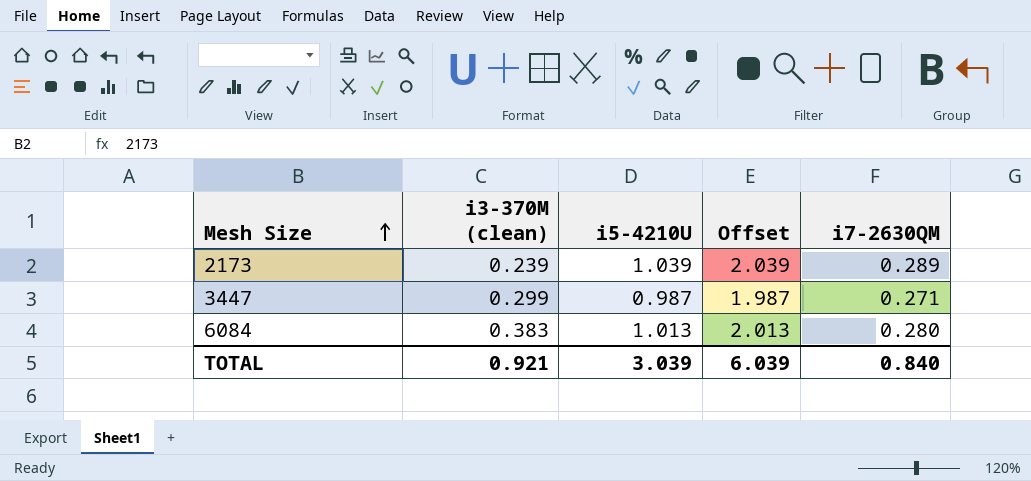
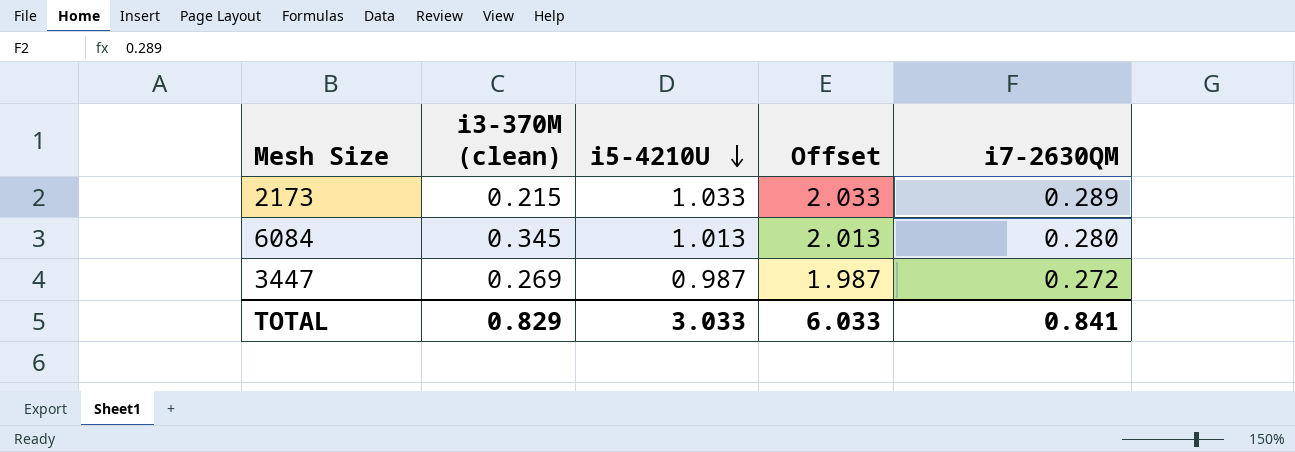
row order: Mesh Size ascending -> i5-4210U descending
2173 | i3-370M (clean): 0.239 -> 0.215
2173 | i5-4210U: 1.039 -> 1.033
2173 | Offset: 2.039 -> 2.033
6084 | i3-370M (clean): 0.383 -> 0.345
3447 | i3-370M (clean): 0.299 -> 0.269
3447 | i7-2630QM: 0.271 -> 0.272
TOTAL | i3-370M (clean): 0.921 -> 0.829
TOTAL | i5-4210U: 3.039 -> 3.033
TOTAL | Offset: 6.039 -> 6.033
TOTAL | i7-2630QM: 0.840 -> 0.841

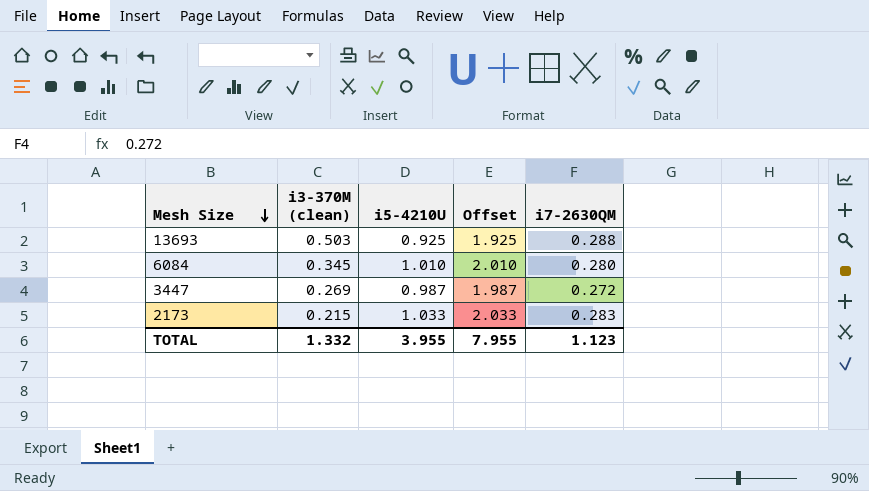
row order: i5-4210U descending -> Mesh Size descending
row 13693: none -> 0.503 | 0.925 | 1.925 | 0.288
6084 | i5-4210U: 1.013 -> 1.010
6084 | Offset: 2.013 -> 2.010
2173 | i7-2630QM: 0.289 -> 0.283
TOTAL | i3-370M (clean): 0.829 -> 1.332
TOTAL | i5-4210U: 3.033 -> 3.955
TOTAL | Offset: 6.033 -> 7.955
TOTAL | i7-2630QM: 0.841 -> 1.123

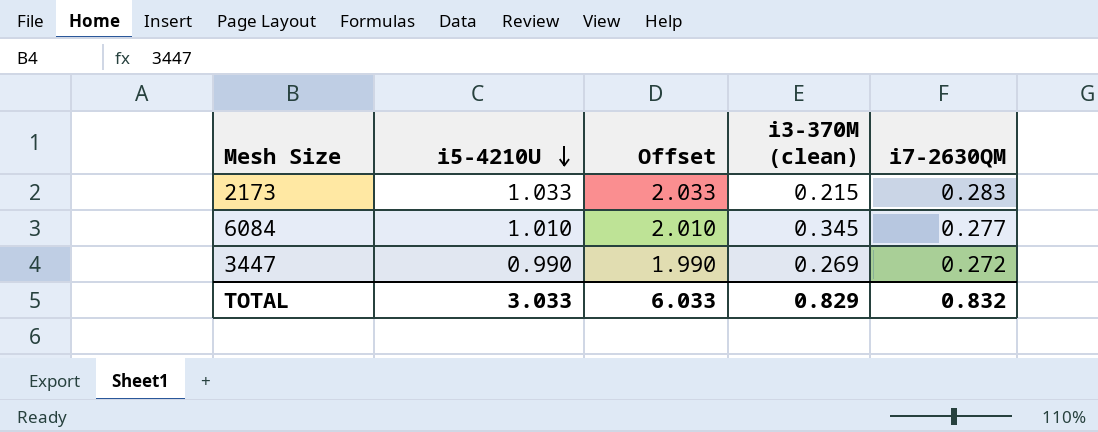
row order: Mesh Size descending -> i5-4210U descending
column i3-370M (clean) | position: 2 -> 4
row 13693: 0.503 | 0.925 | 1.925 | 0.288 -> none
6084 | i7-2630QM: 0.280 -> 0.277
3447 | i5-4210U: 0.987 -> 0.990
3447 | Offset: 1.987 -> 1.990
TOTAL | i5-4210U: 3.955 -> 3.033
TOTAL | Offset: 7.955 -> 6.033
TOTAL | i3-370M (clean): 1.332 -> 0.829
TOTAL | i7-2630QM: 1.123 -> 0.832

